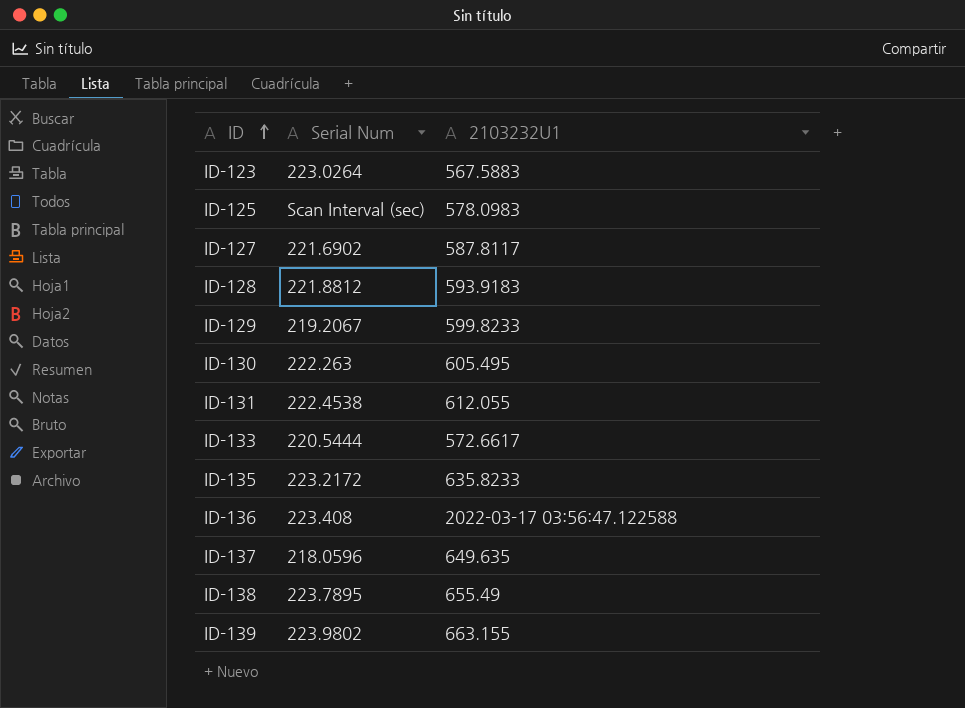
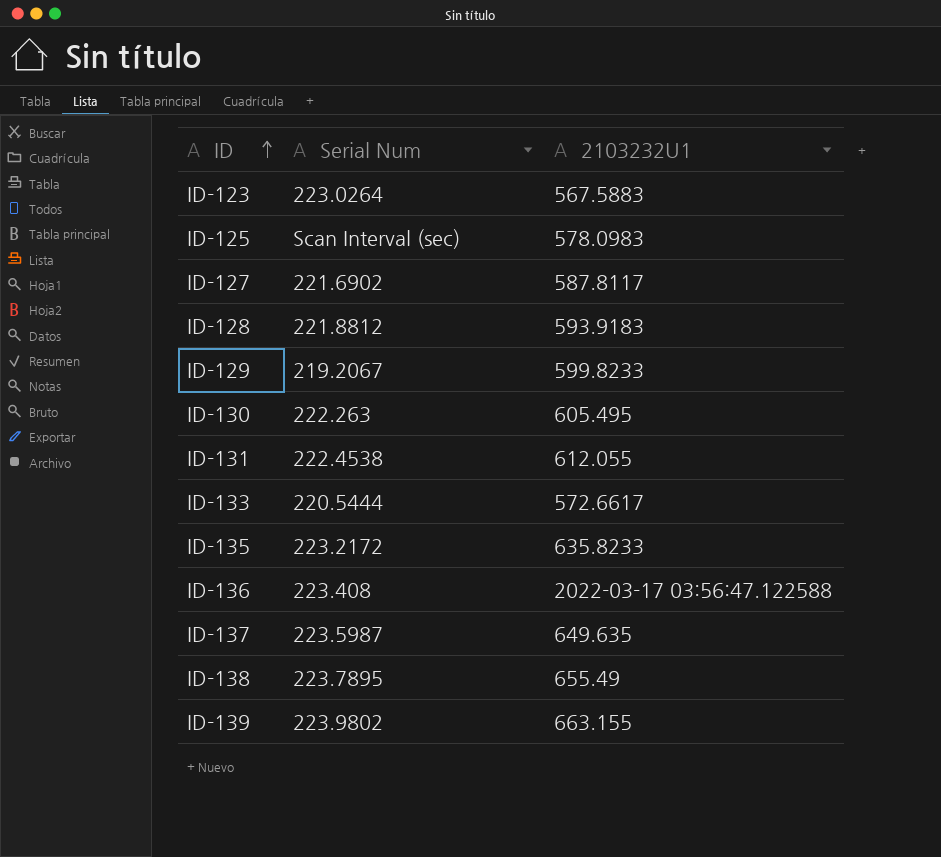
ID-137 | Serial Num: 218.0596 -> 223.5987

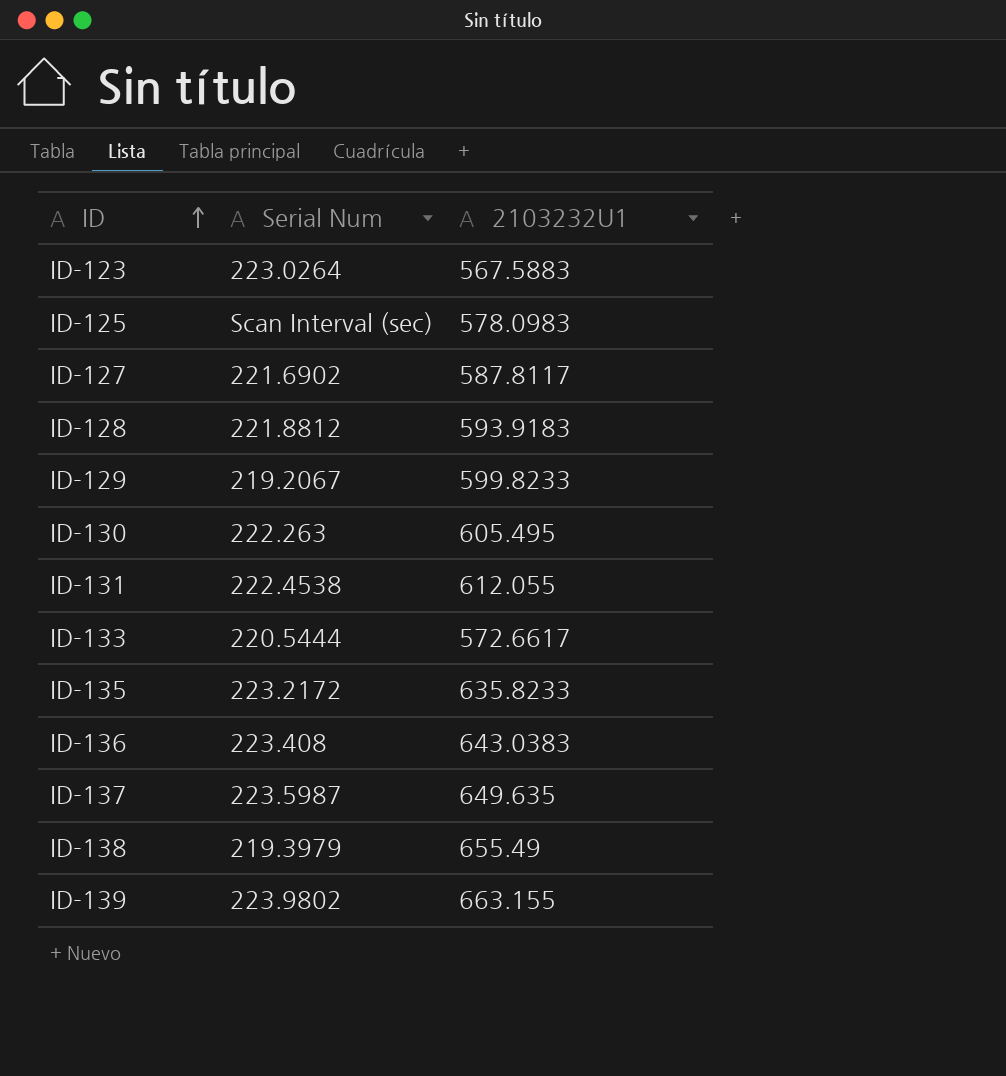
ID-136 | 2103232U1: 2022-03-17 03:56:47.122588 -> 643.0383
ID-138 | Serial Num: 223.7895 -> 219.3979

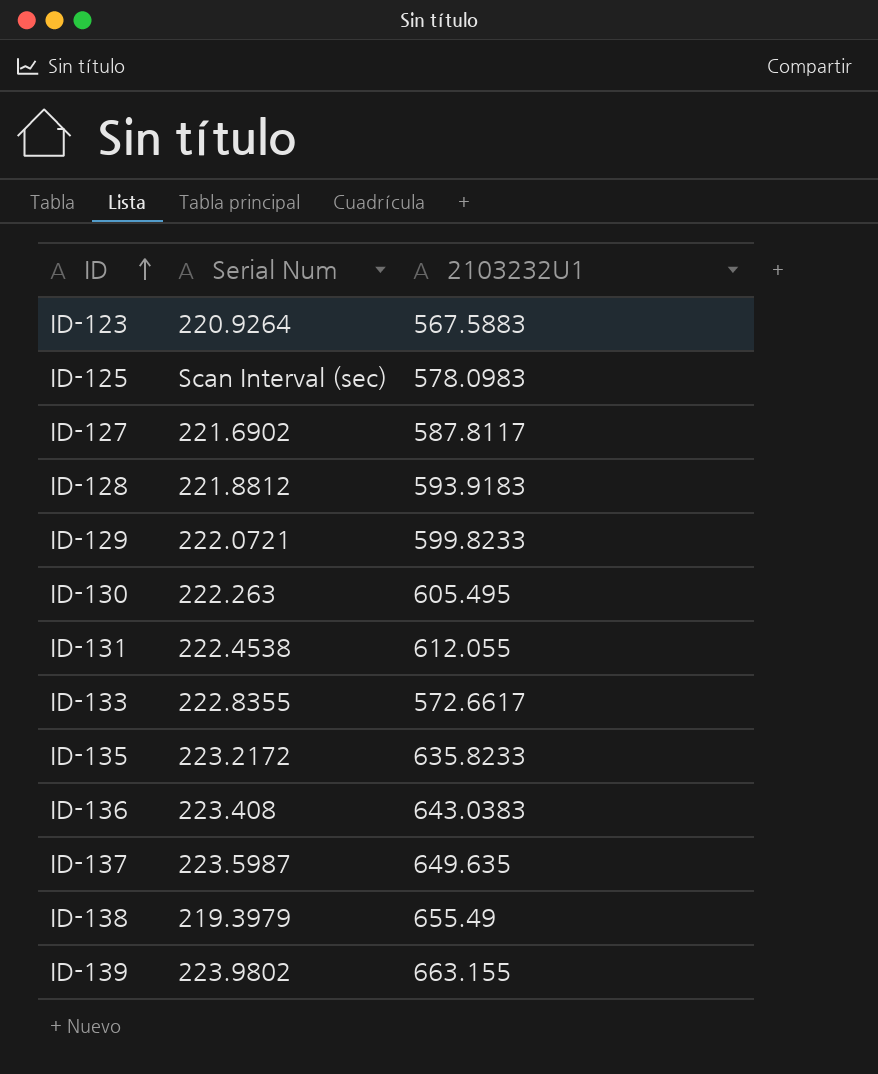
ID-123 | Serial Num: 223.0264 -> 220.9264
ID-129 | Serial Num: 219.2067 -> 222.0721
ID-133 | Serial Num: 220.5444 -> 222.8355

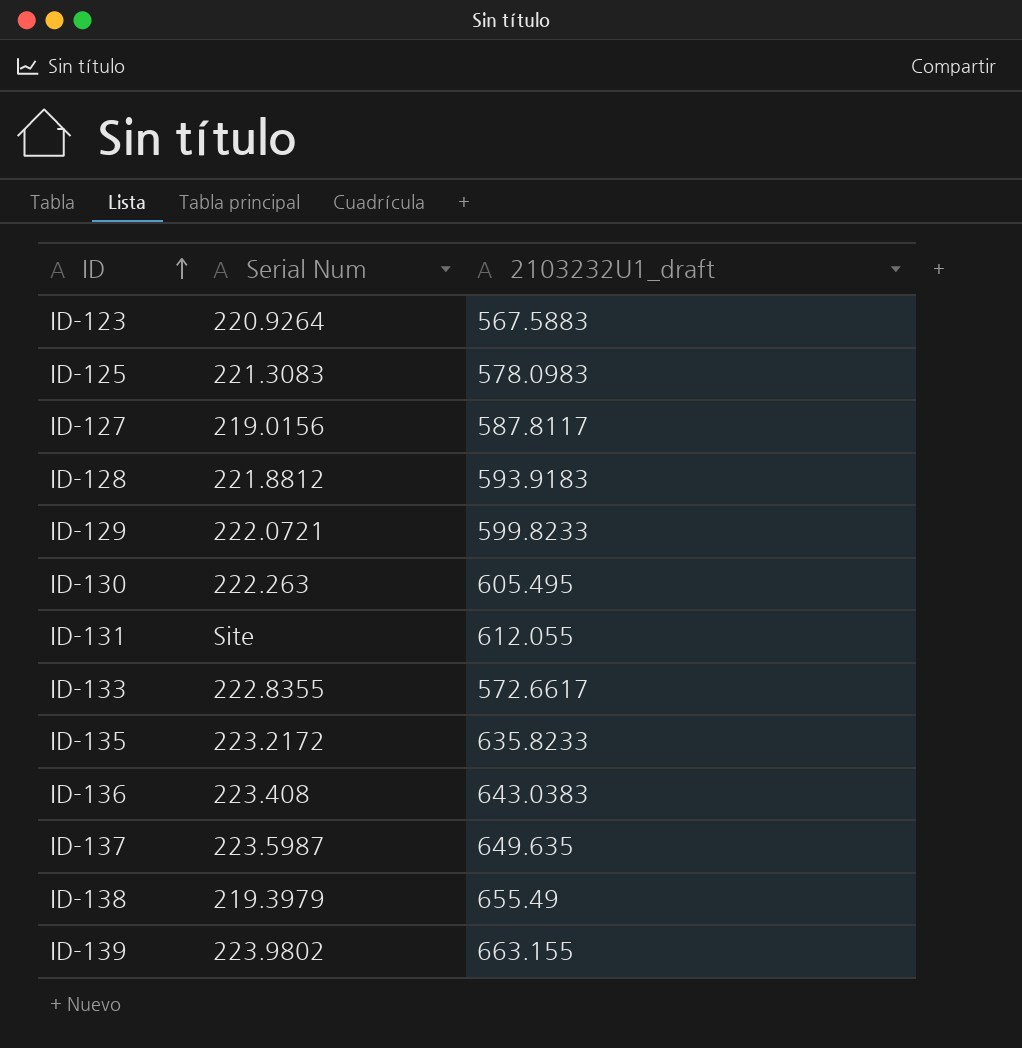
column name: 2103232U1 -> 2103232U1_draft
ID-125 | Serial Num: Scan Interval (sec) -> 221.3083
ID-127 | Serial Num: 221.6902 -> 219.0156
ID-131 | Serial Num: 222.4538 -> Site

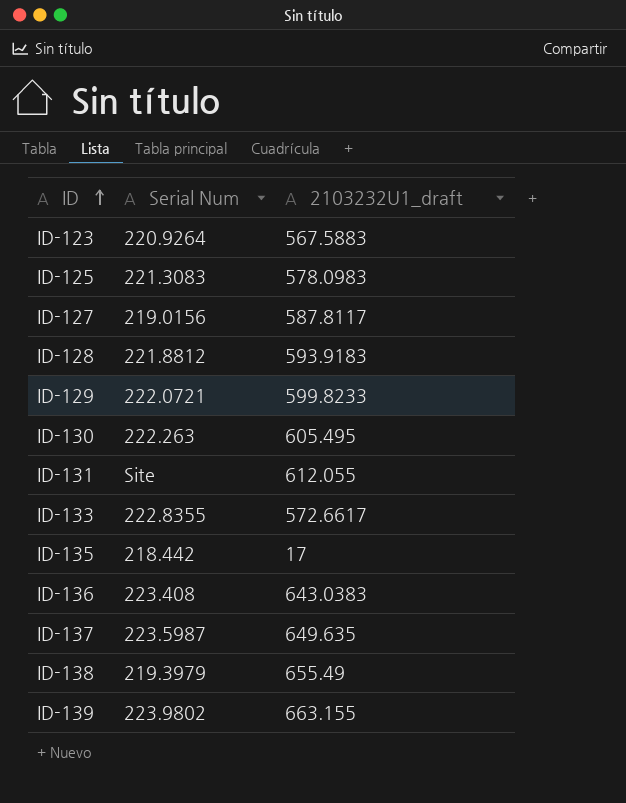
ID-135 | Serial Num: 223.2172 -> 218.442
ID-135 | 2103232U1_draft: 635.8233 -> 17

